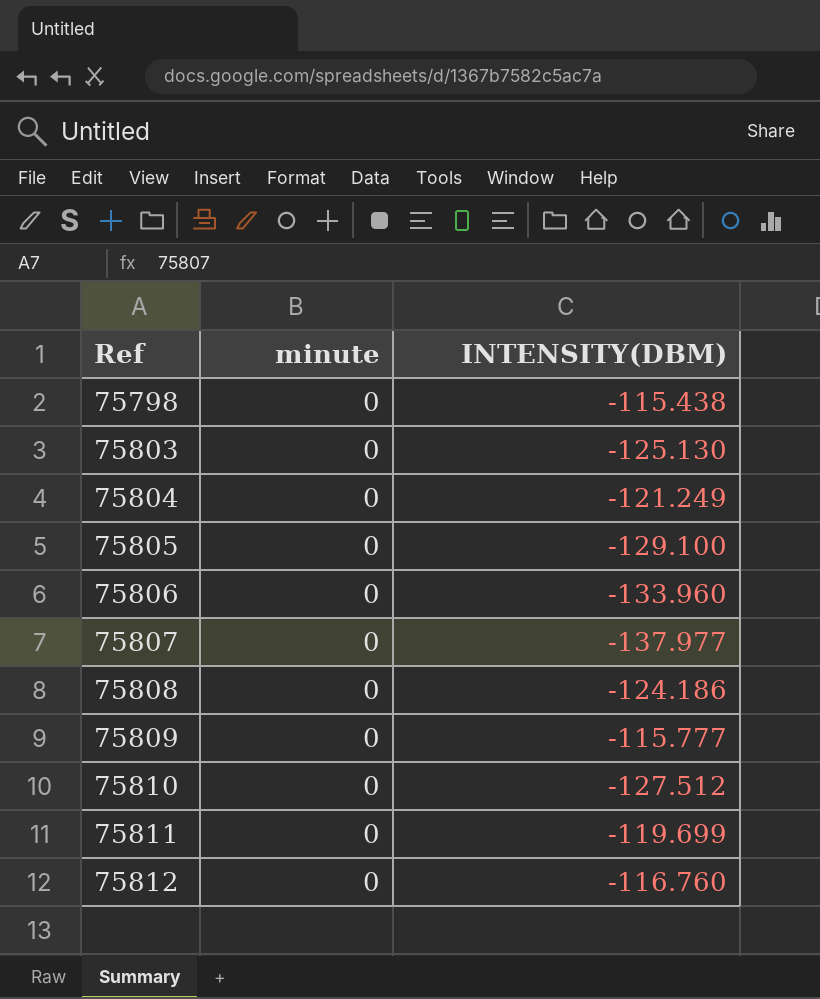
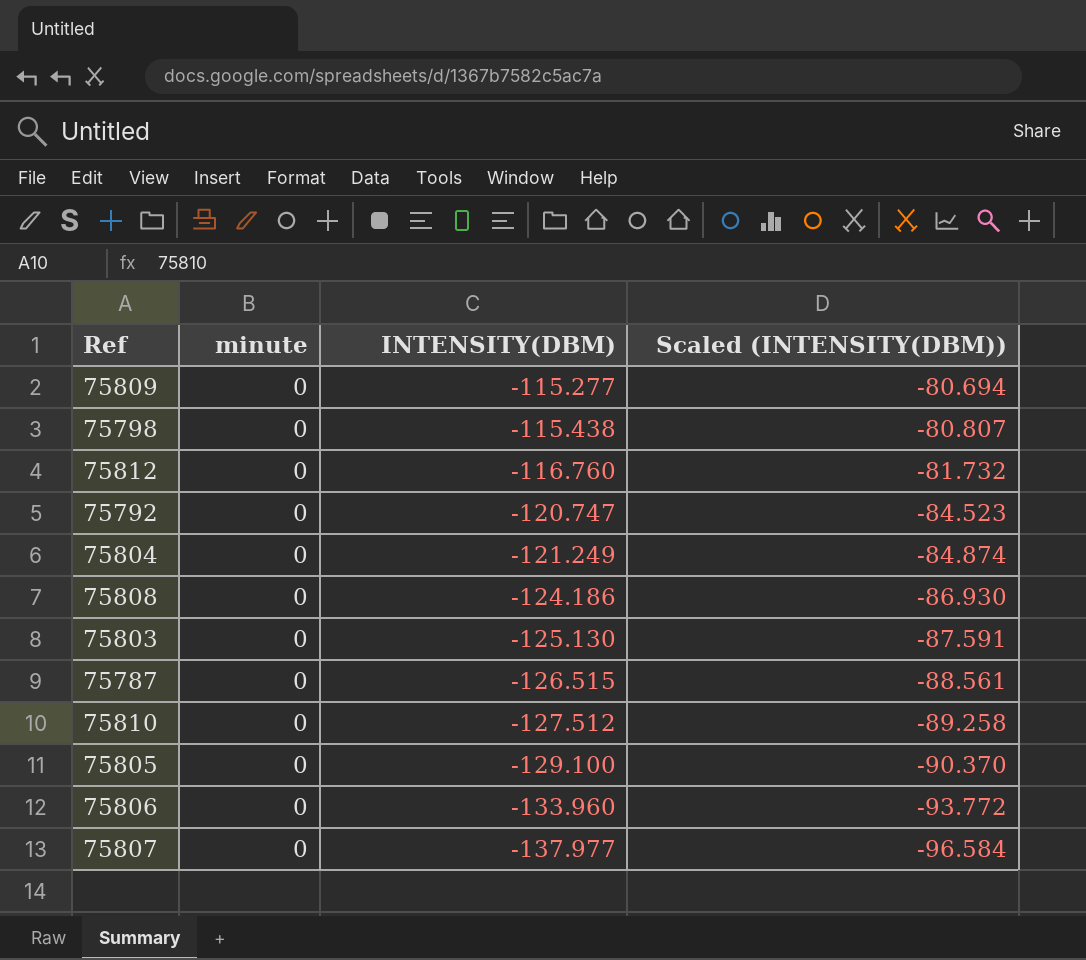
row order: Ref ascending -> INTENSITY(DBM) descending
column Scaled (INTENSITY(DBM)) | formula: none -> [INTENSITY(DBM)] * 0.7
row 75811: 0 | -119.699 -> none
75809 | INTENSITY(DBM): -115.777 -> -115.277
row 75792: none -> 0 | -120.747 | -84.523
row 75787: none -> 0 | -126.515 | -88.561

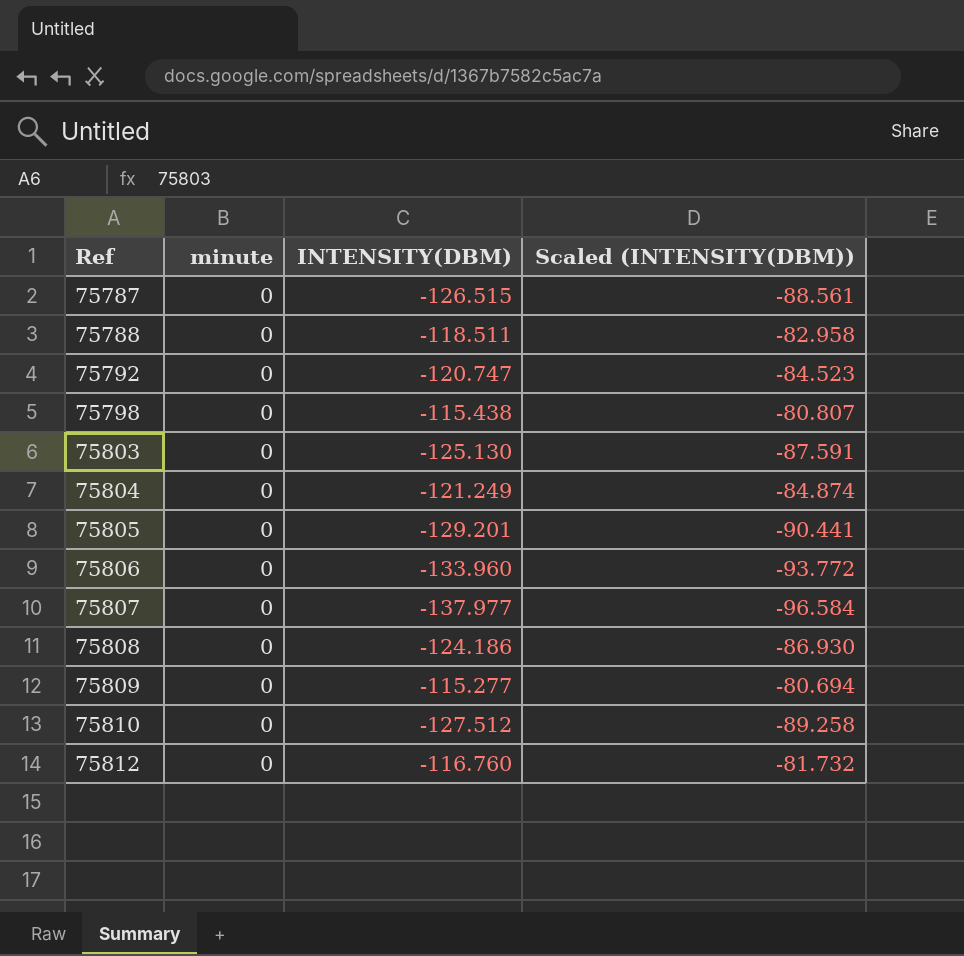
row order: INTENSITY(DBM) descending -> Ref ascending
row 75788: none -> 0 | -118.511 | -82.958
75805 | INTENSITY(DBM): -129.100 -> -129.201
75805 | Scaled (INTENSITY(DBM)): -90.370 -> -90.441

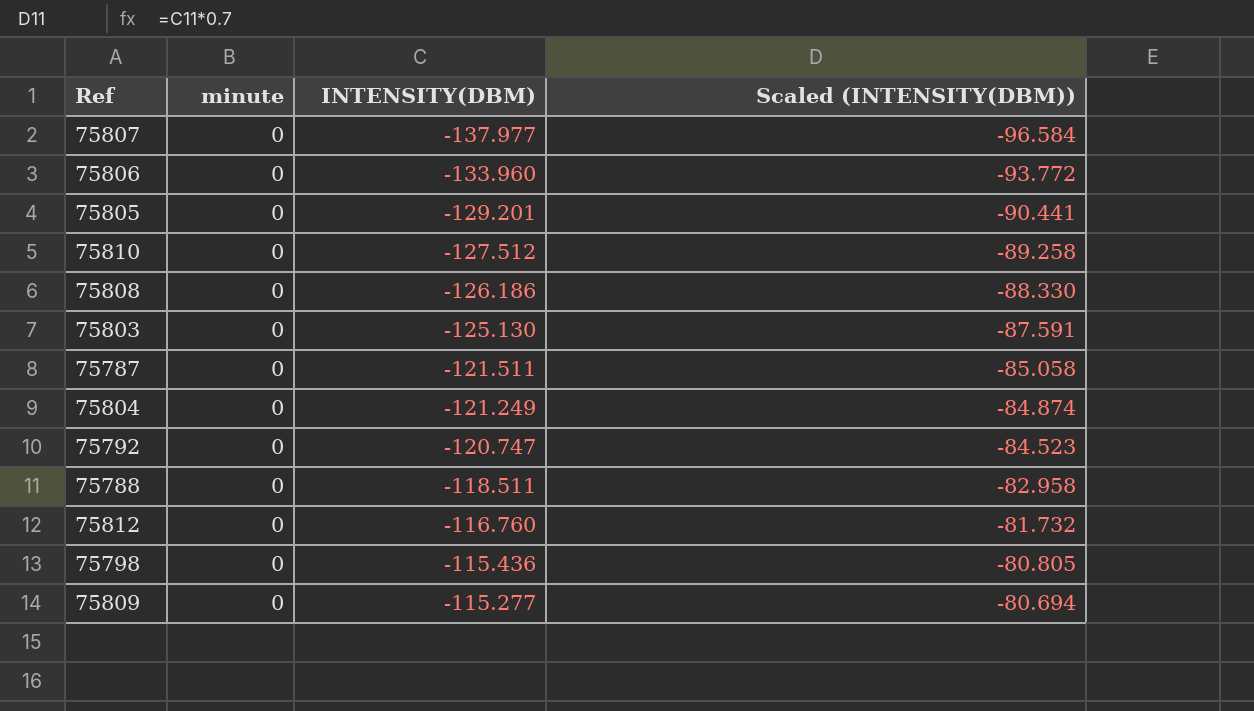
row order: Ref ascending -> INTENSITY(DBM) ascending
75808 | INTENSITY(DBM): -124.186 -> -126.186
75808 | Scaled (INTENSITY(DBM)): -86.930 -> -88.330
75787 | INTENSITY(DBM): -126.515 -> -121.511
75787 | Scaled (INTENSITY(DBM)): -88.561 -> -85.058
75798 | INTENSITY(DBM): -115.438 -> -115.436
75798 | Scaled (INTENSITY(DBM)): -80.807 -> -80.805

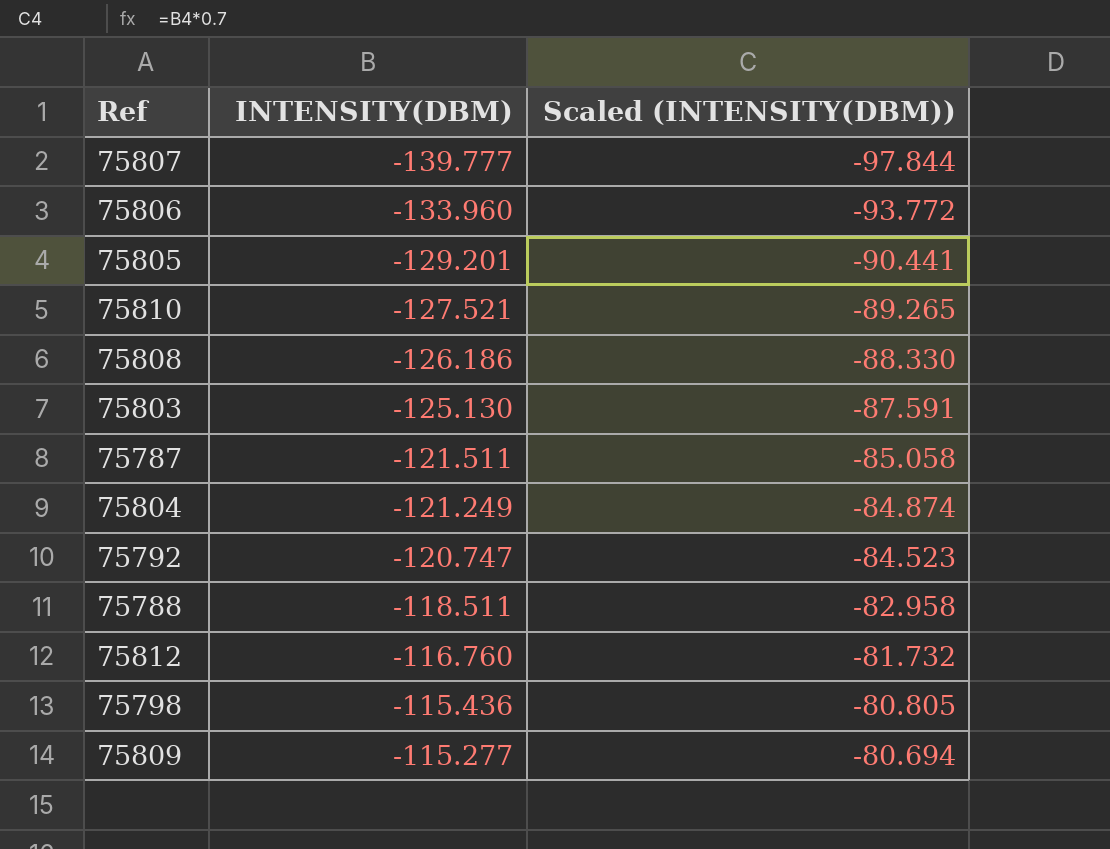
column minute | position: 2 -> none
75807 | INTENSITY(DBM): -137.977 -> -139.777
75807 | Scaled (INTENSITY(DBM)): -96.584 -> -97.844
75810 | INTENSITY(DBM): -127.512 -> -127.521
75810 | Scaled (INTENSITY(DBM)): -89.258 -> -89.265

